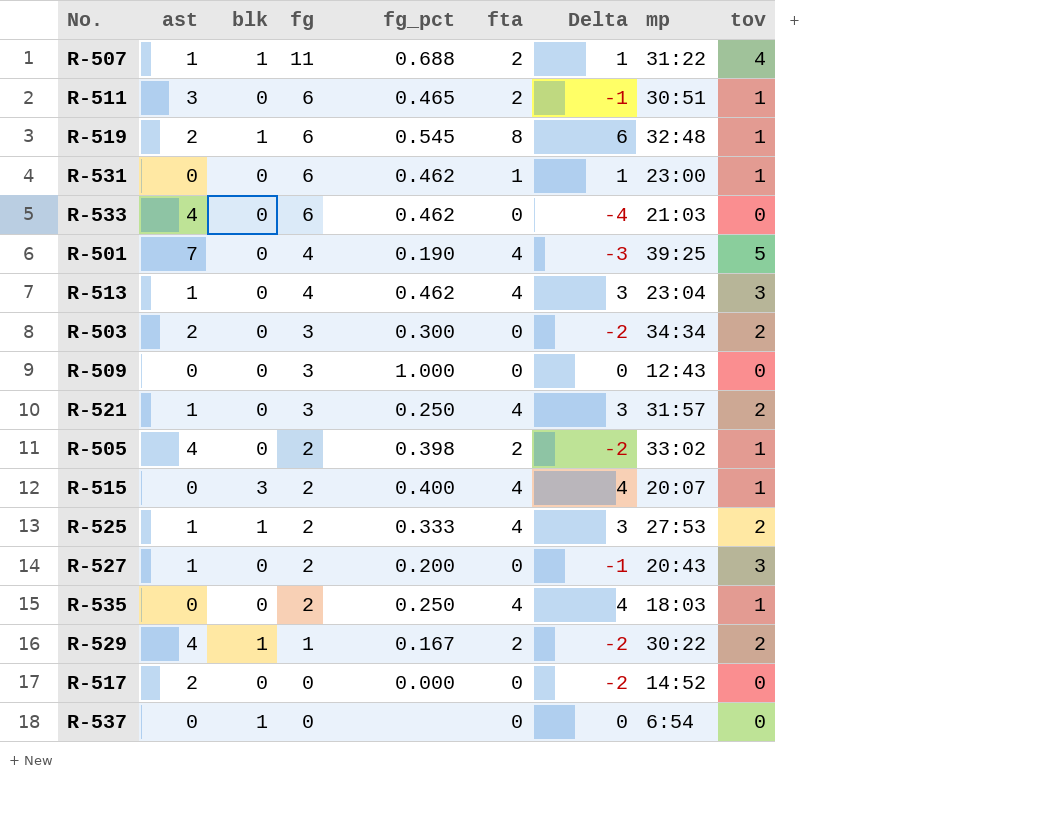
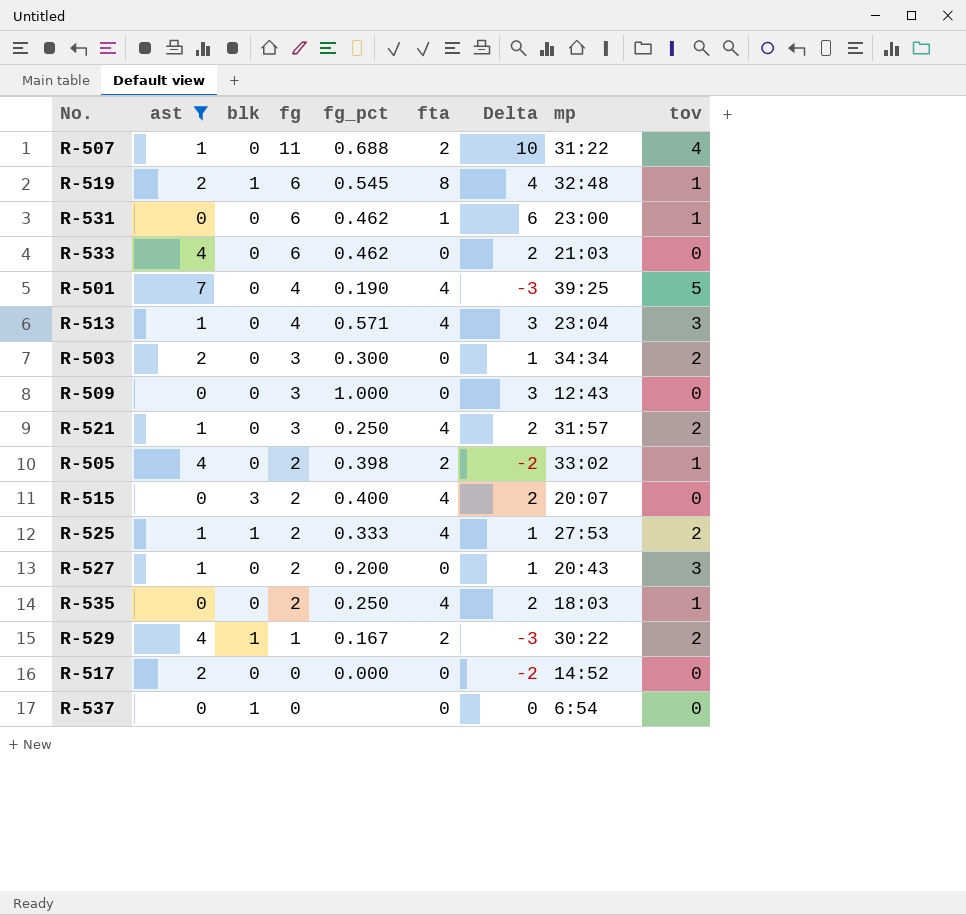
filter: none -> ast != 3
column Delta | formula: [fta] - [ast] -> [fg] - [ast]
R-507 | blk: 1 -> 0
R-513 | fg_pct: 0.462 -> 0.571
R-515 | tov: 1 -> 0

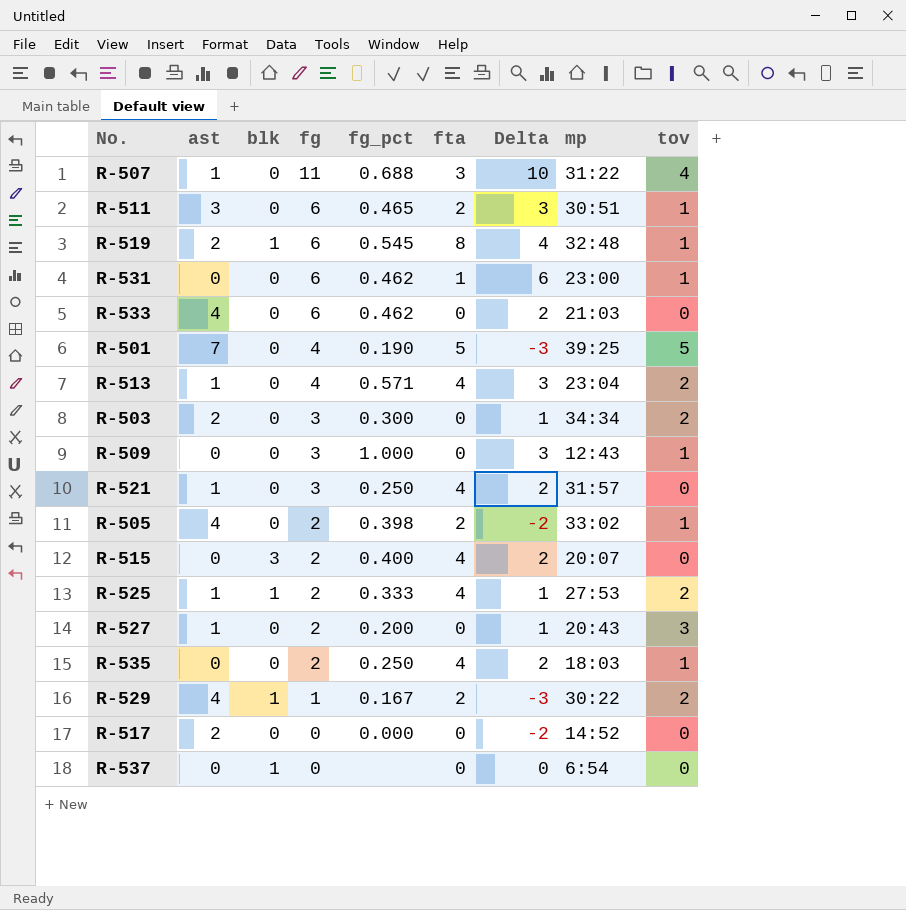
filter: ast != 3 -> none
R-507 | fta: 2 -> 3
R-501 | fta: 4 -> 5
R-513 | tov: 3 -> 2
R-509 | tov: 0 -> 1
R-521 | tov: 2 -> 0

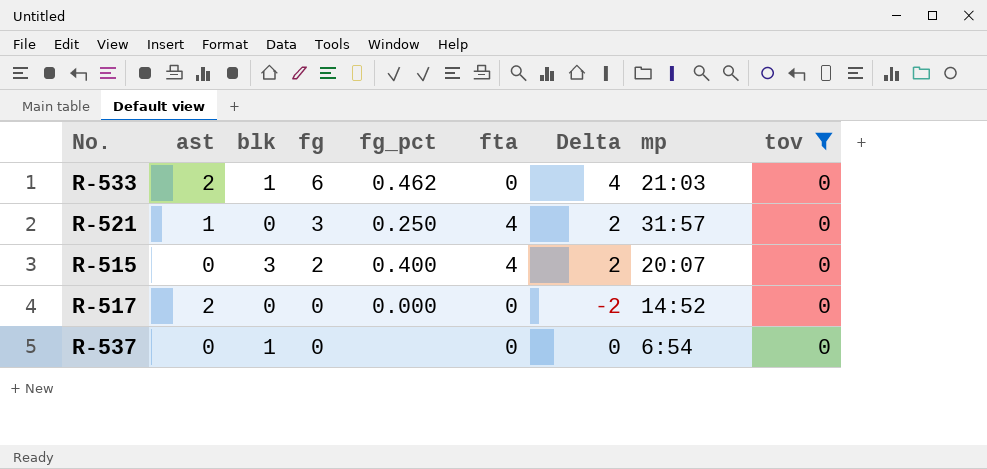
filter: none -> tov = 0
R-533 | ast: 4 -> 2
R-533 | blk: 0 -> 1
R-533 | Delta: 2 -> 4

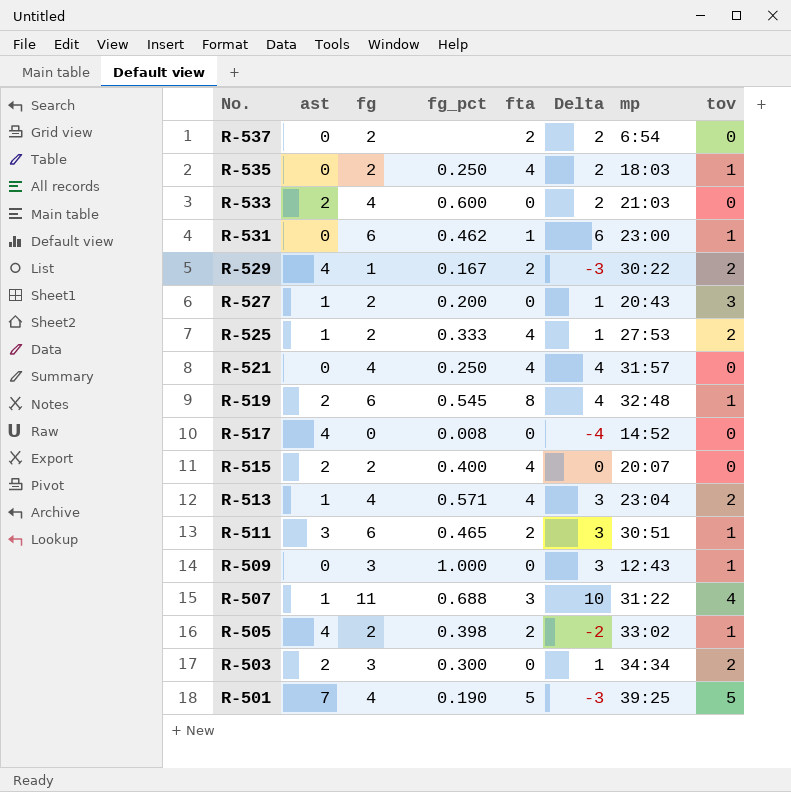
filter: tov = 0 -> none
row order: fg descending -> No. descending
column blk | position: 3 -> none
R-537 | fg: 0 -> 2
R-537 | fta: 0 -> 2
R-537 | Delta: 0 -> 2
R-533 | fg: 6 -> 4
R-533 | fg_pct: 0.462 -> 0.600
R-533 | Delta: 4 -> 2
R-521 | ast: 1 -> 0
R-521 | fg: 3 -> 4
R-521 | Delta: 2 -> 4
R-517 | ast: 2 -> 4
R-517 | fg_pct: 0.000 -> 0.008
R-517 | Delta: -2 -> -4
R-515 | ast: 0 -> 2
R-515 | Delta: 2 -> 0

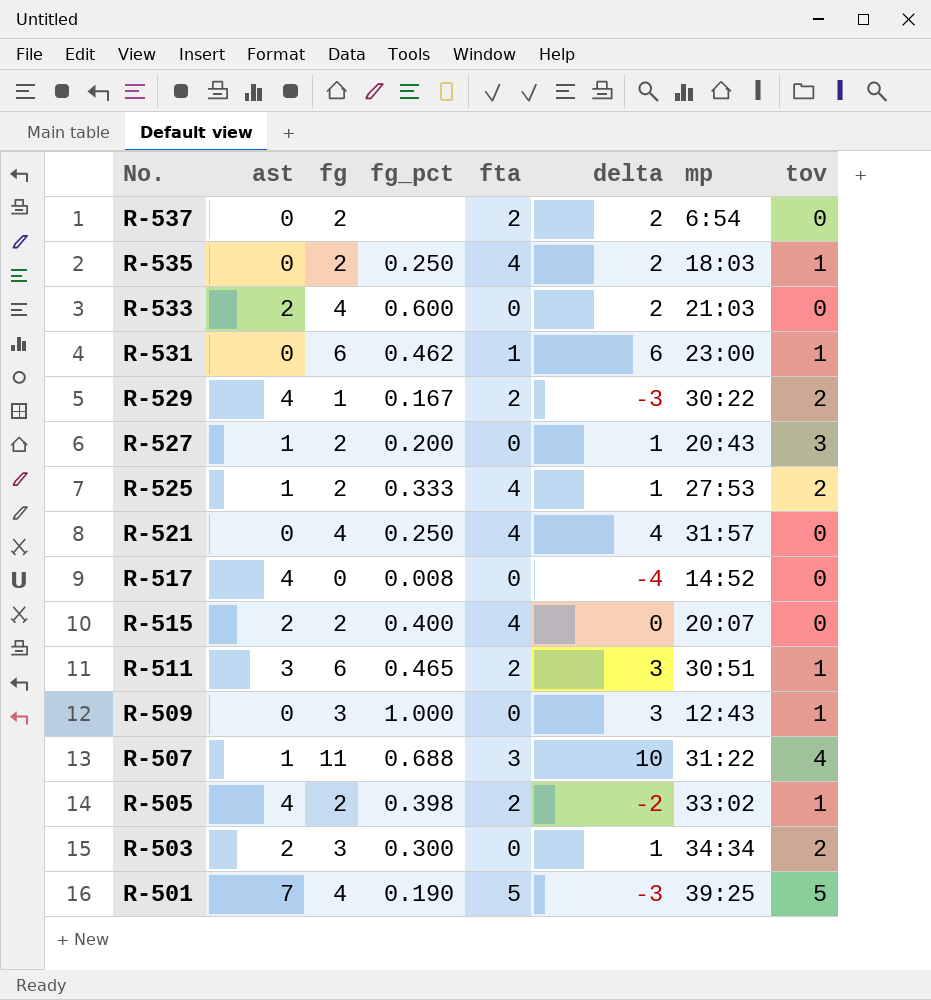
column name: Delta -> delta
row R-519: 2 | 6 | 0.545 | 8 | 4 | 32:48 | 1 -> none
row R-513: 1 | 4 | 0.571 | 4 | 3 | 23:04 | 2 -> none

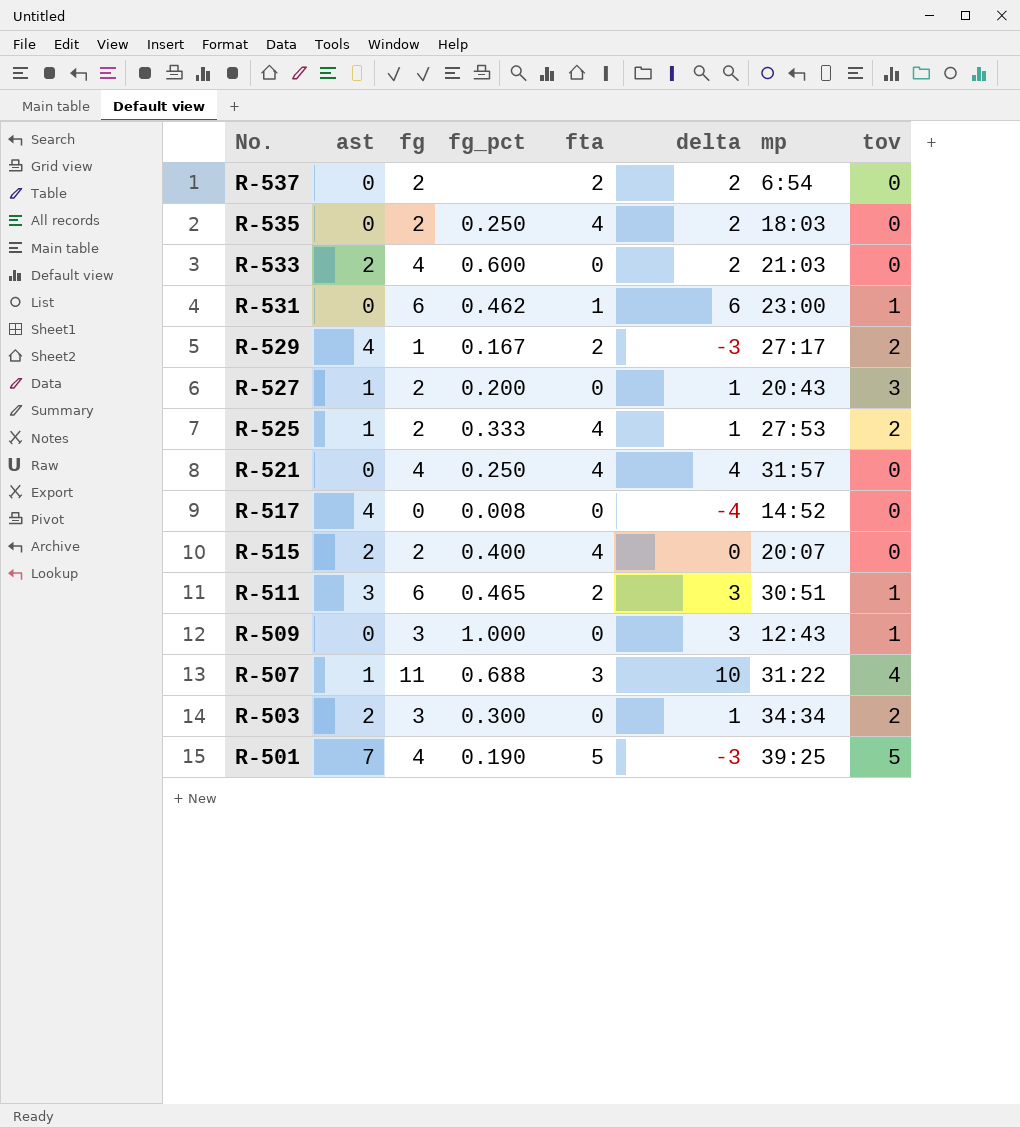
row R-505: 4 | 2 | 0.398 | 2 | -2 | 33:02 | 1 -> none
R-535 | tov: 1 -> 0
R-529 | mp: 30:22 -> 27:17

